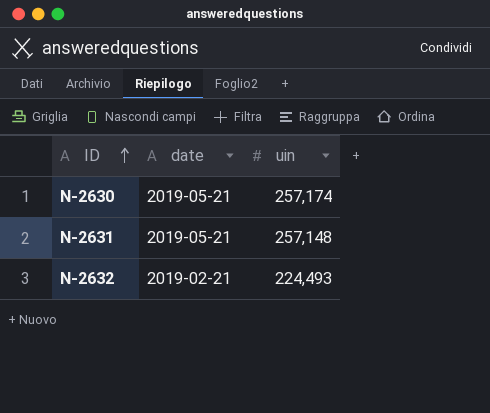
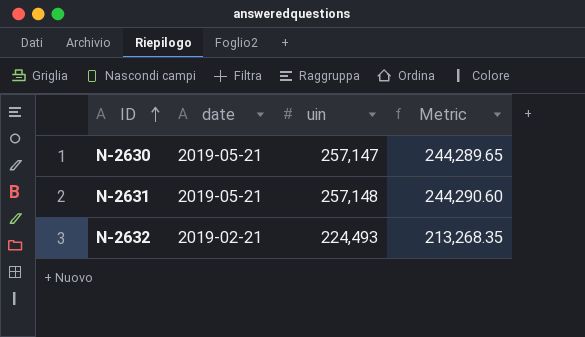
column Metric | formula: none -> [uin] * 0.95
N-2630 | uin: 257,174 -> 257,147

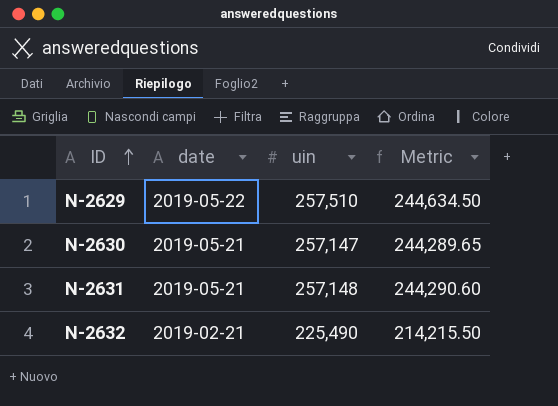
row N-2629: none -> 2019-05-22 | 257,510 | 244,634.50
N-2632 | uin: 224,493 -> 225,490
N-2632 | Metric: 213,268.35 -> 214,215.50

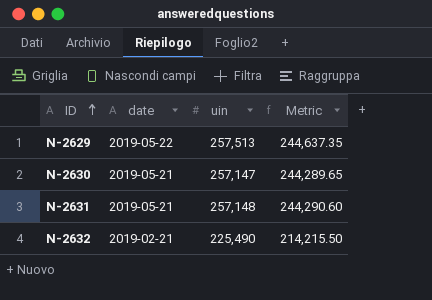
N-2629 | uin: 257,510 -> 257,513
N-2629 | Metric: 244,634.50 -> 244,637.35

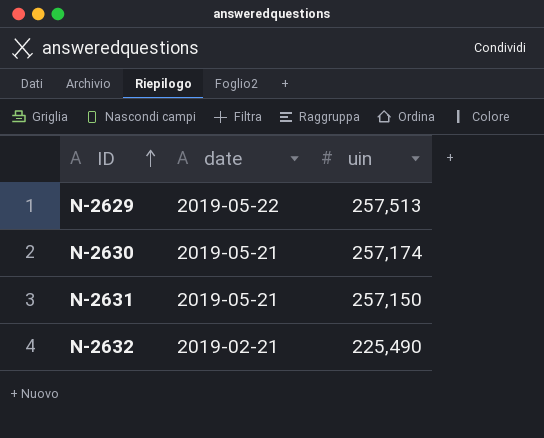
column Metric | formula: [uin] * 0.95 -> none
N-2630 | uin: 257,147 -> 257,174
N-2631 | uin: 257,148 -> 257,150

